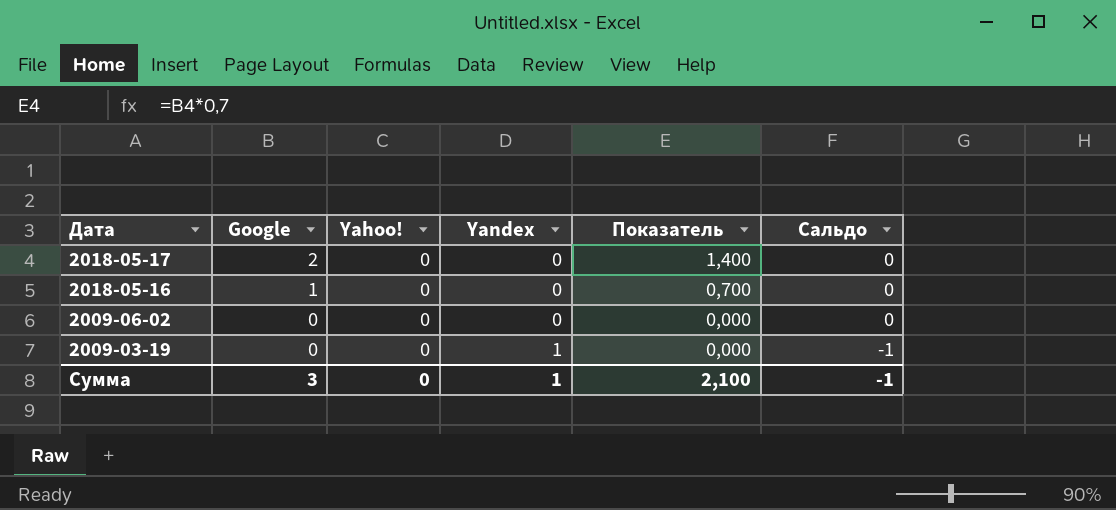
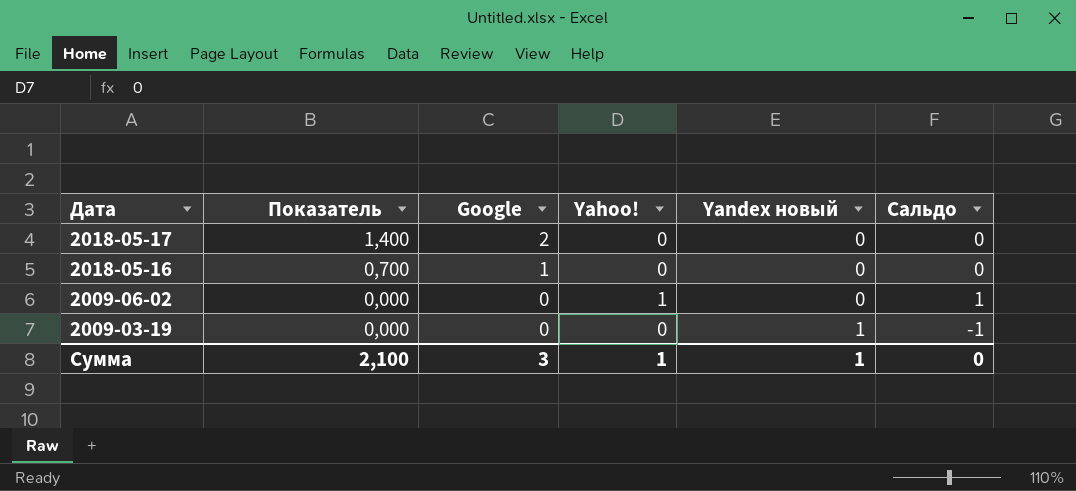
column Показатель | position: 5 -> 2
column name: Yandex -> Yandex новый
2009-06-02 | Yahoo!: 0 -> 1
2009-06-02 | Сальдо: 0 -> 1
Сумма | Yahoo!: 0 -> 1
Сумма | Сальдо: -1 -> 0

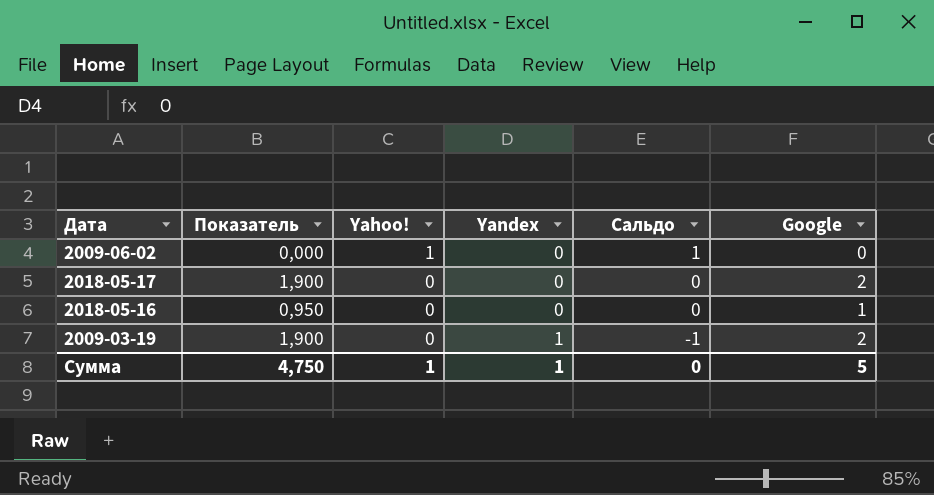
row order: Дата descending -> Yahoo! descending
column Показатель | formula: [Google] * 0,7 -> [Google] * 0,95
column name: Yandex новый -> Yandex
column Google | position: 3 -> 6
2009-03-19 | Google: 0 -> 2
Сумма | Показатель: 2,100 -> 4,750
Сумма | Google: 3 -> 5

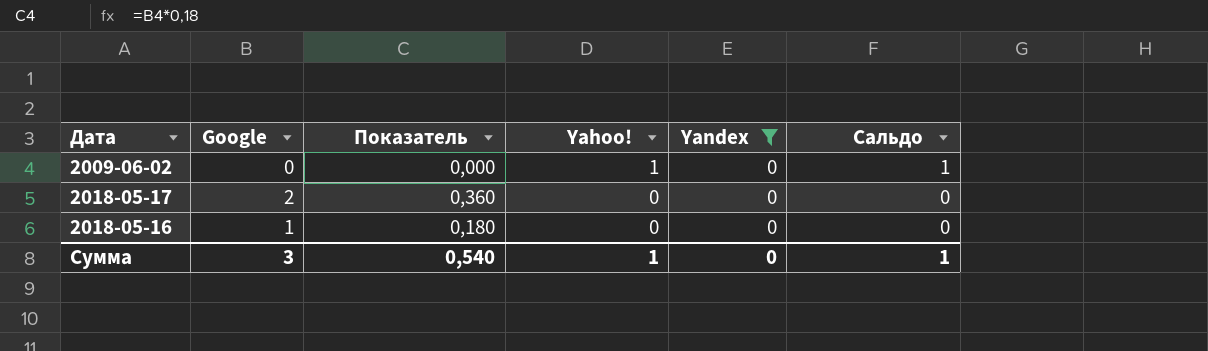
filter: none -> Yandex = 0
column Google | position: 6 -> 2
column Показатель | formula: [Google] * 0,95 -> [Google] * 0,18
Сумма | Google: 5 -> 3
Сумма | Показатель: 4,750 -> 0,540
Сумма | Yandex: 1 -> 0
Сумма | Сальдо: 0 -> 1

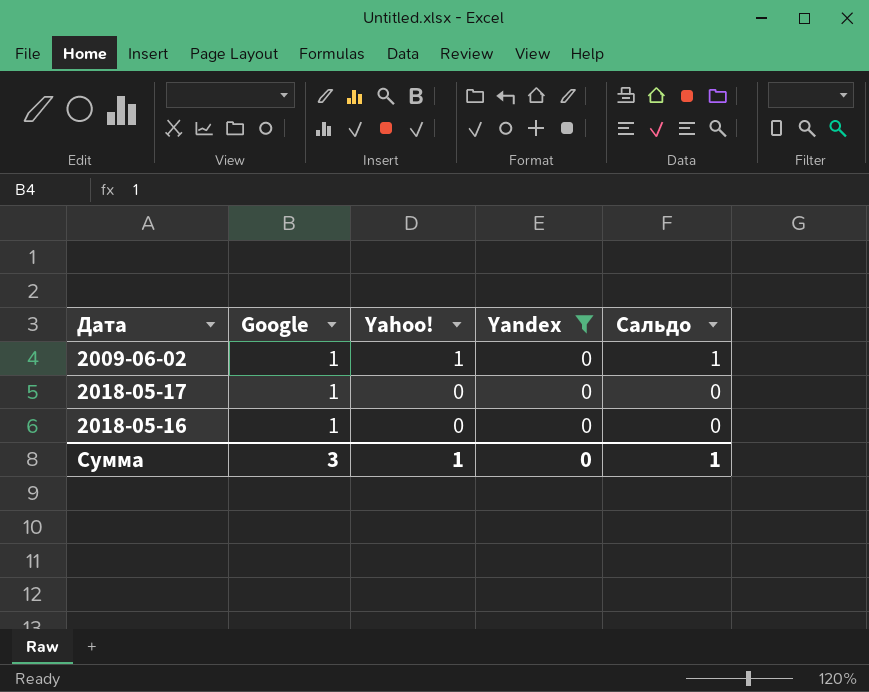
column Показатель | formula: [Google] * 0,18 -> none
2009-06-02 | Google: 0 -> 1
2018-05-17 | Google: 2 -> 1

